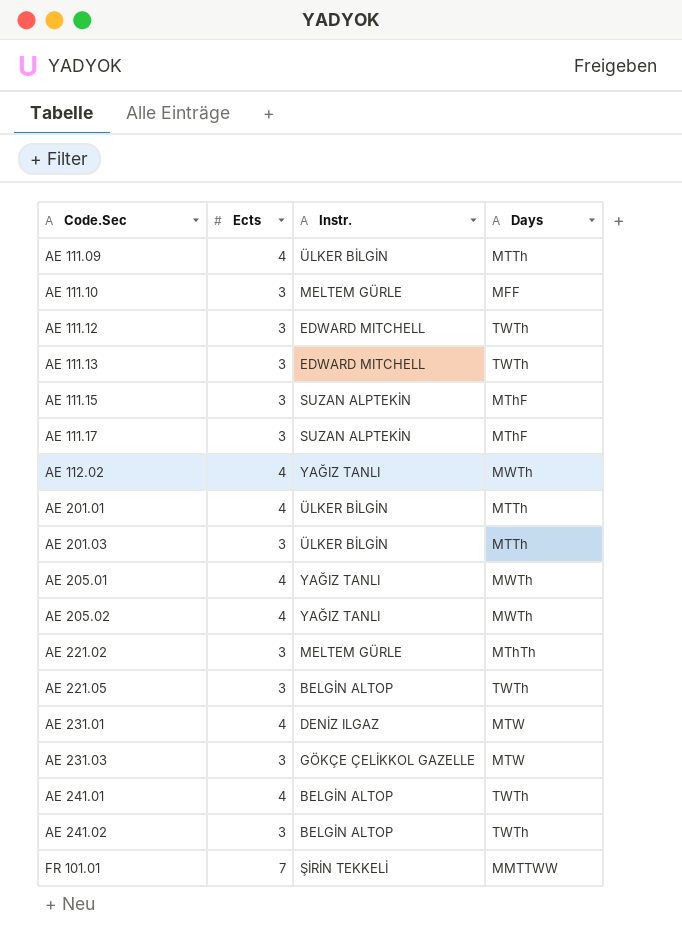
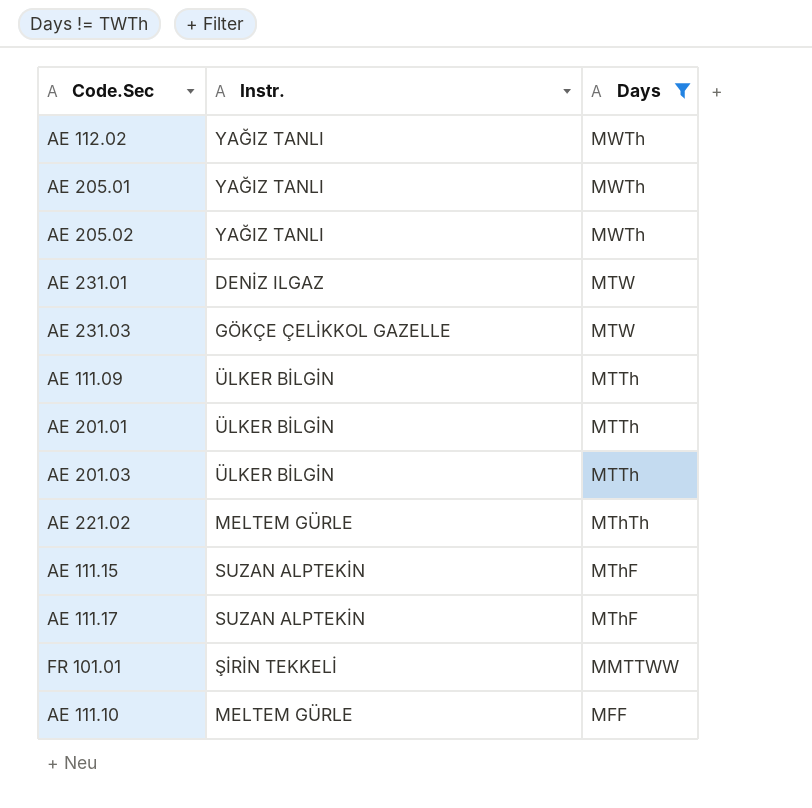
filter: none -> Days != TWTh
row order: Code.Sec ascending -> Days descending
column Ects | position: 2 -> none

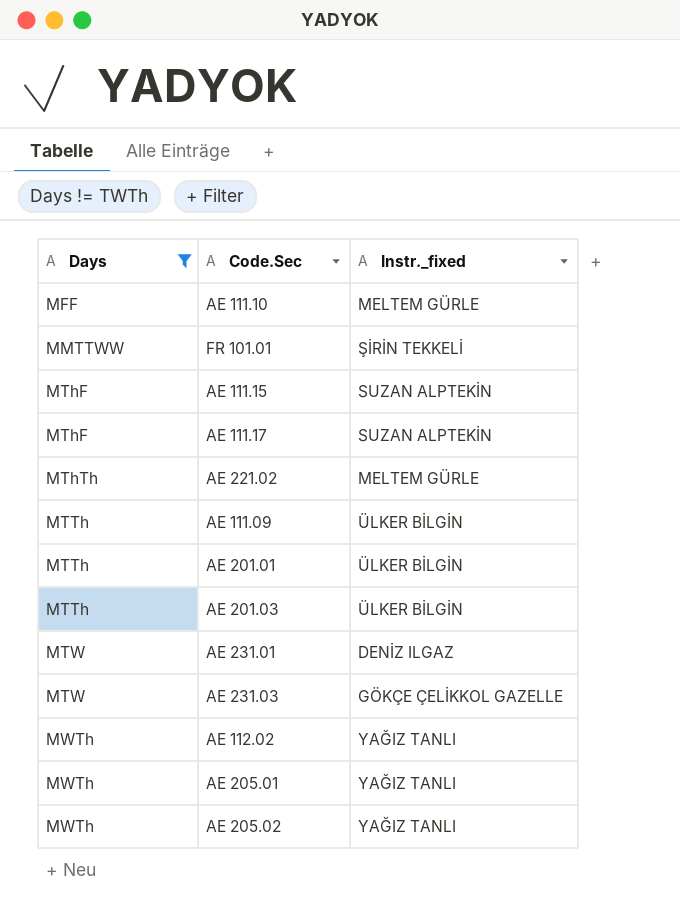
row order: Days descending -> Days ascending
column Days | position: 3 -> 1
column name: Instr. -> Instr._fixed

